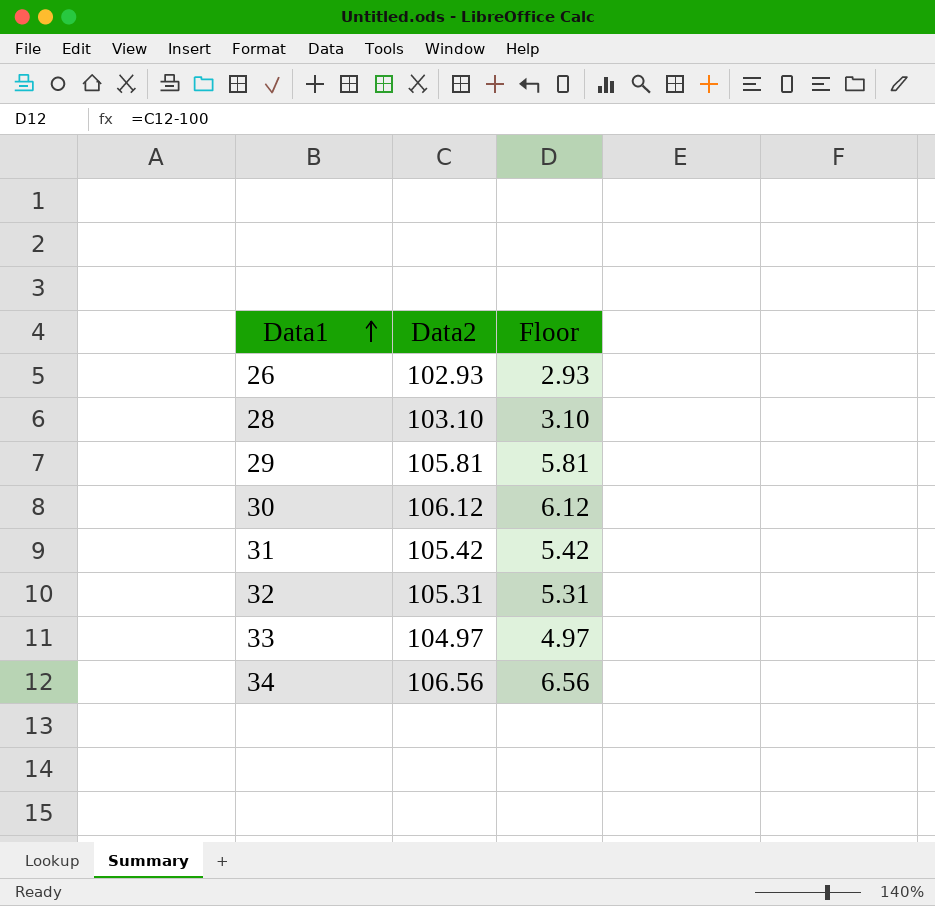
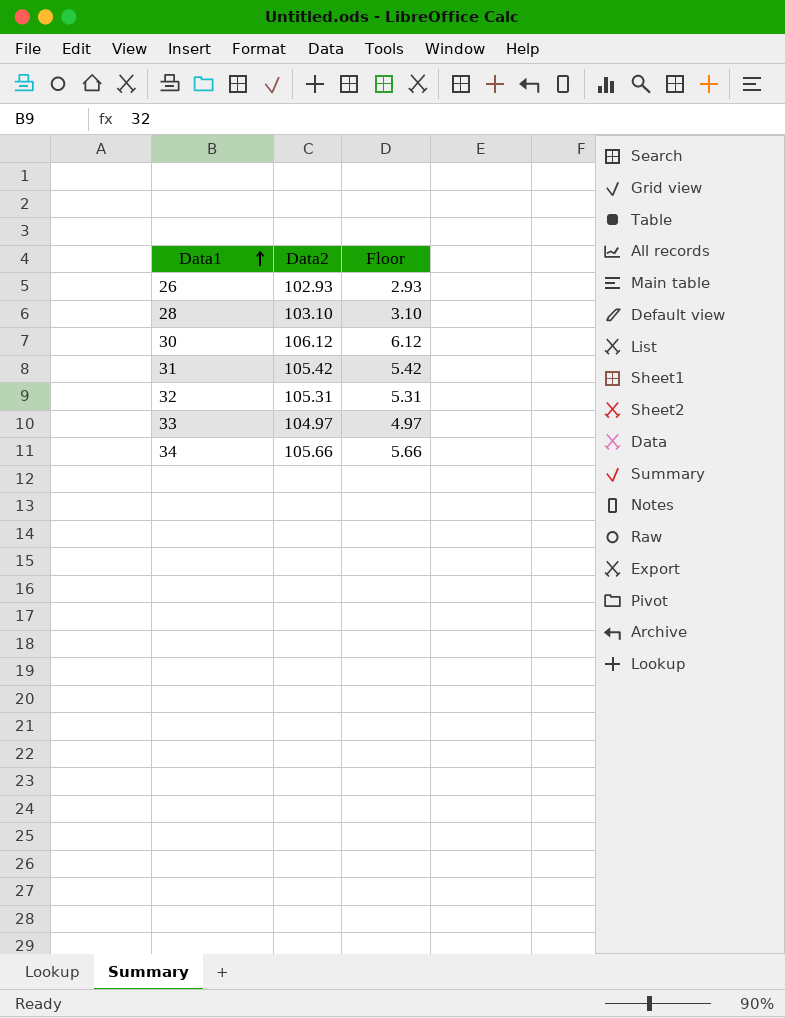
row 29: 105.81 | 5.81 -> none
34 | Data2: 106.56 -> 105.66
34 | Floor: 6.56 -> 5.66

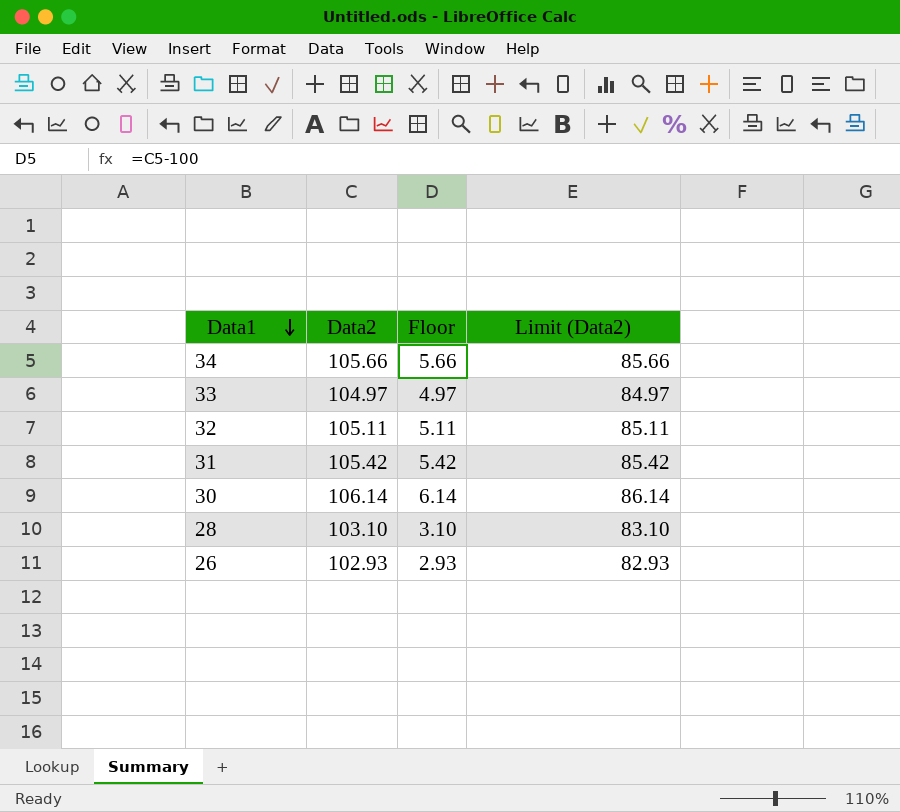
row order: Data1 ascending -> Data1 descending
column Limit (Data2) | formula: none -> [Data2] - 20
32 | Data2: 105.31 -> 105.11
32 | Floor: 5.31 -> 5.11
30 | Data2: 106.12 -> 106.14
30 | Floor: 6.12 -> 6.14

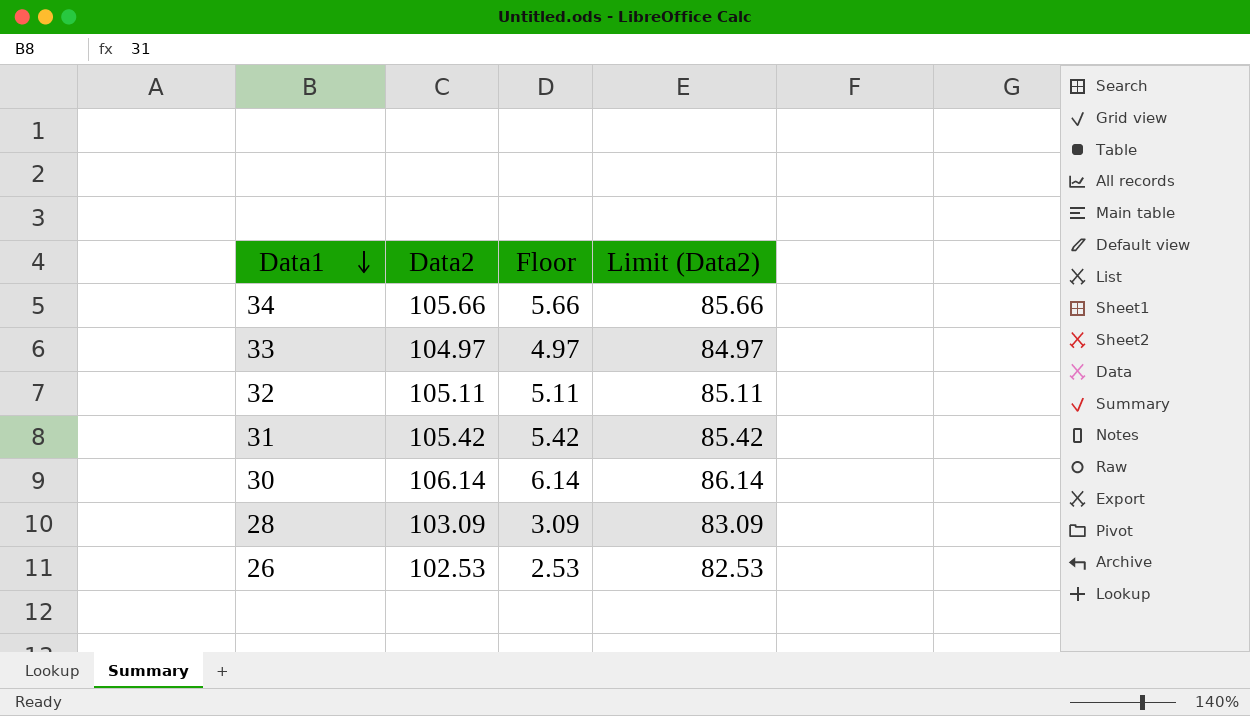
28 | Data2: 103.10 -> 103.09
28 | Floor: 3.10 -> 3.09
28 | Limit (Data2): 83.10 -> 83.09
26 | Data2: 102.93 -> 102.53
26 | Floor: 2.93 -> 2.53
26 | Limit (Data2): 82.93 -> 82.53

